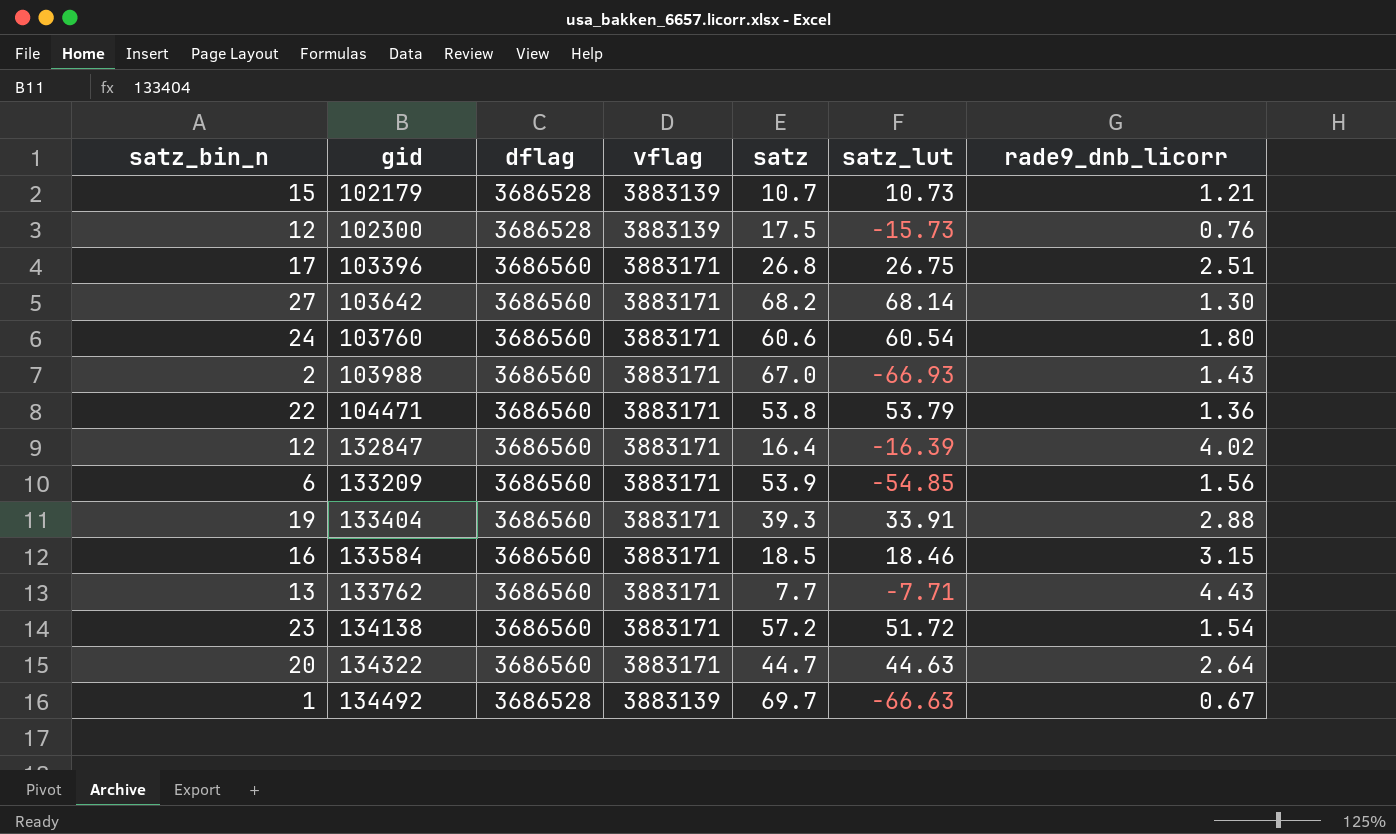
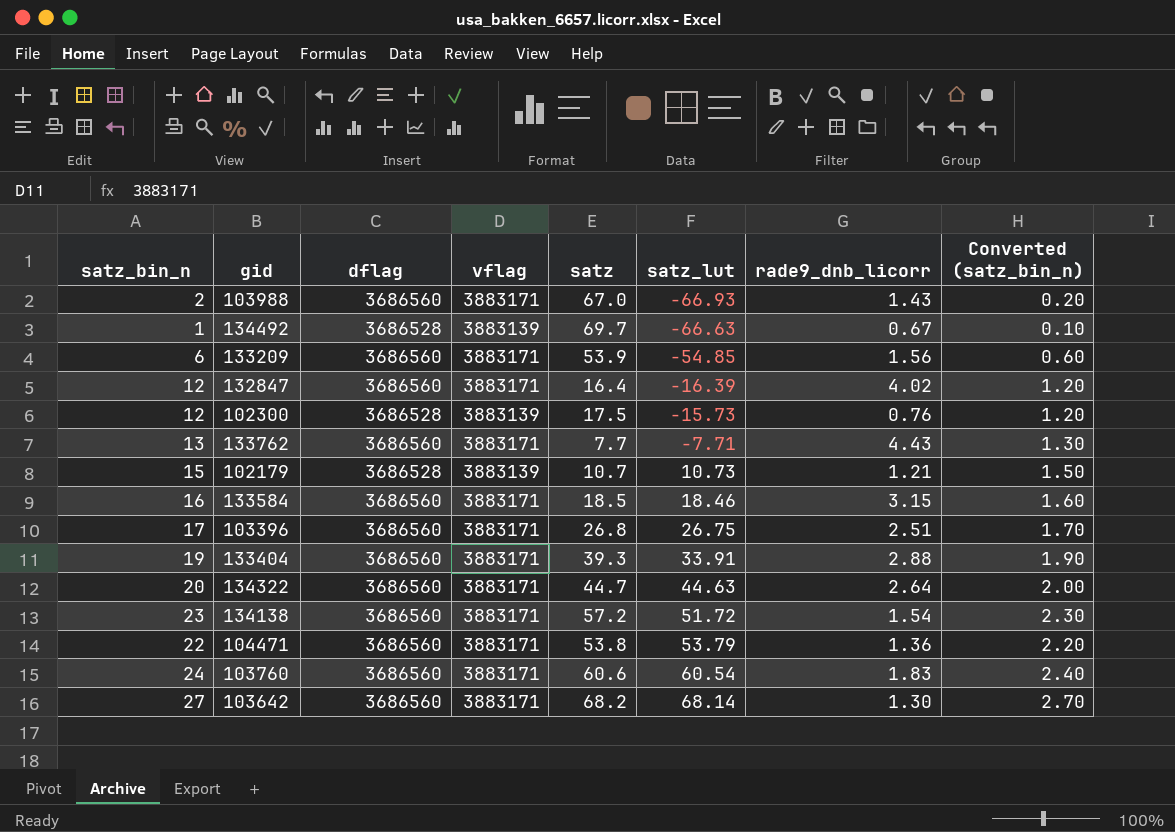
row order: gid ascending -> satz_lut ascending
column Converted (satz_bin_n) | formula: none -> [satz_bin_n] * 0.1
103760 | rade9_dnb_licorr: 1.80 -> 1.83

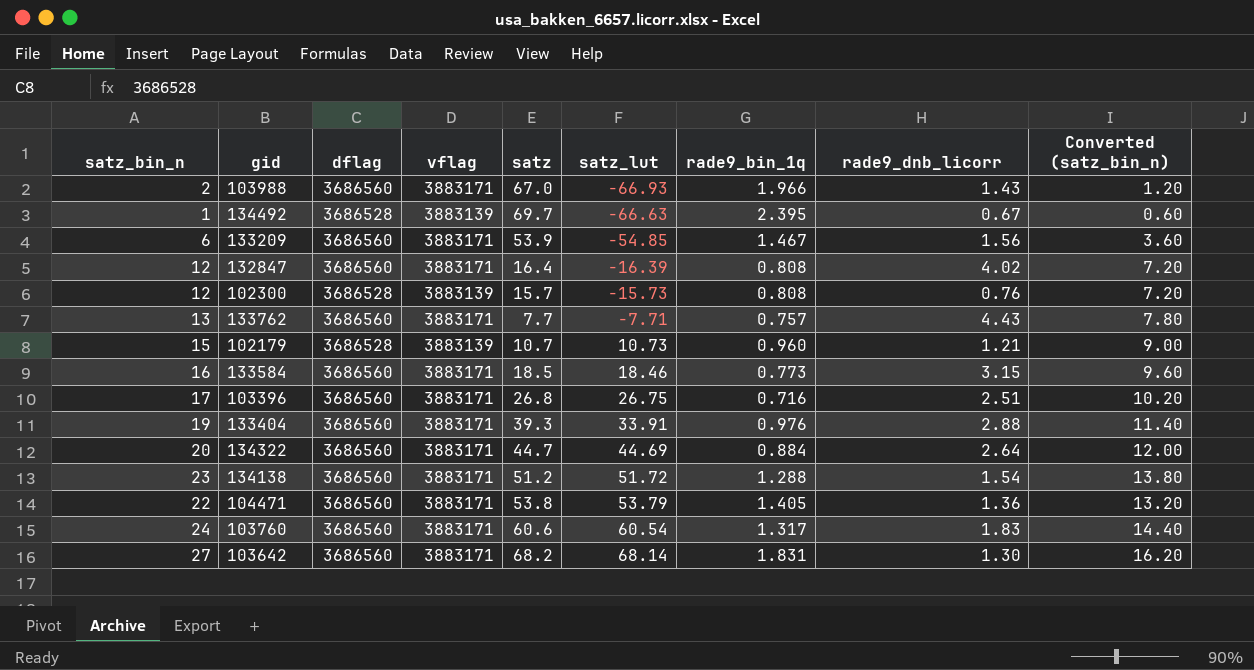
column rade9_bin_1q | position: none -> 7
column Converted (satz_bin_n) | formula: [satz_bin_n] * 0.1 -> [satz_bin_n] * 0.6
102300 | satz: 17.5 -> 15.7
134322 | satz_lut: 44.63 -> 44.69
134138 | satz: 57.2 -> 51.2

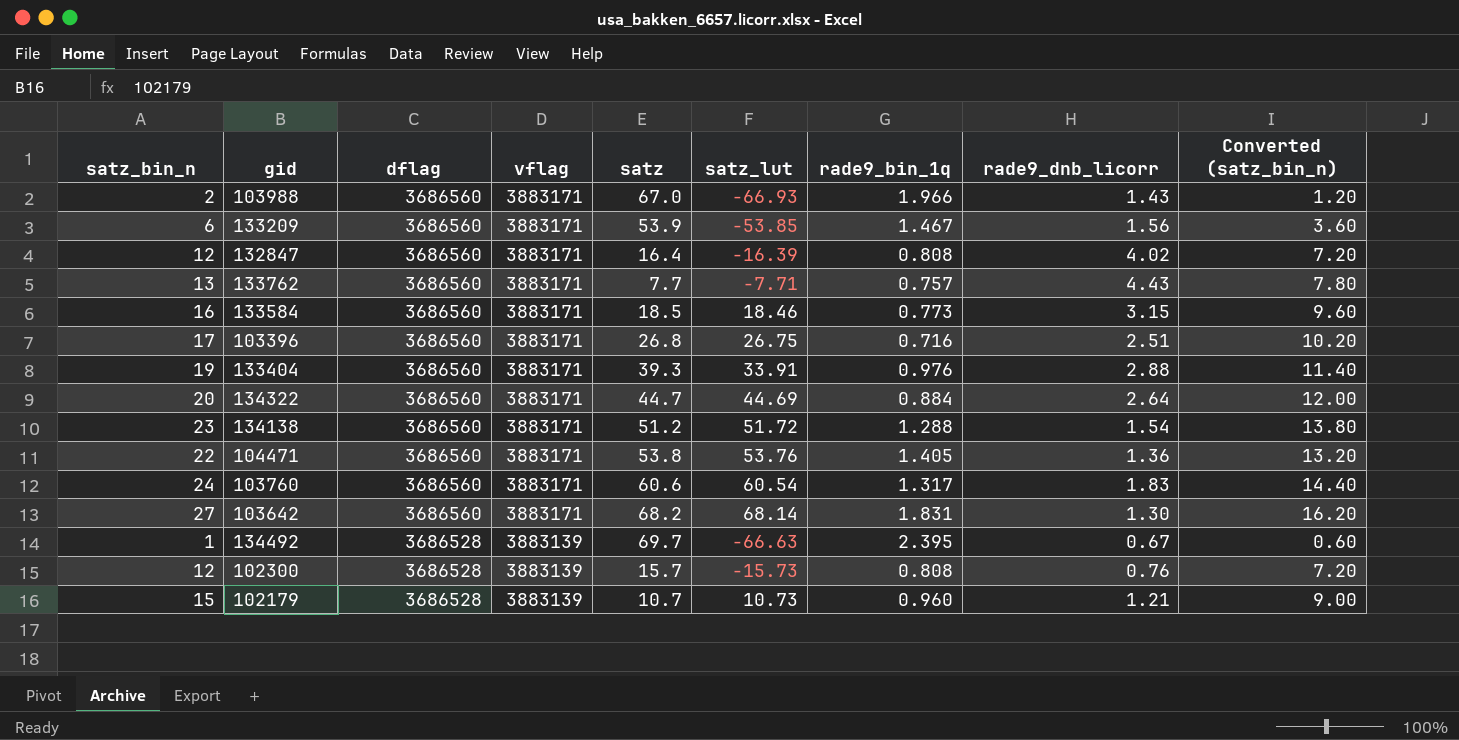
row order: satz_lut ascending -> dflag descending
133209 | satz_lut: -54.85 -> -53.85
104471 | satz_lut: 53.79 -> 53.76

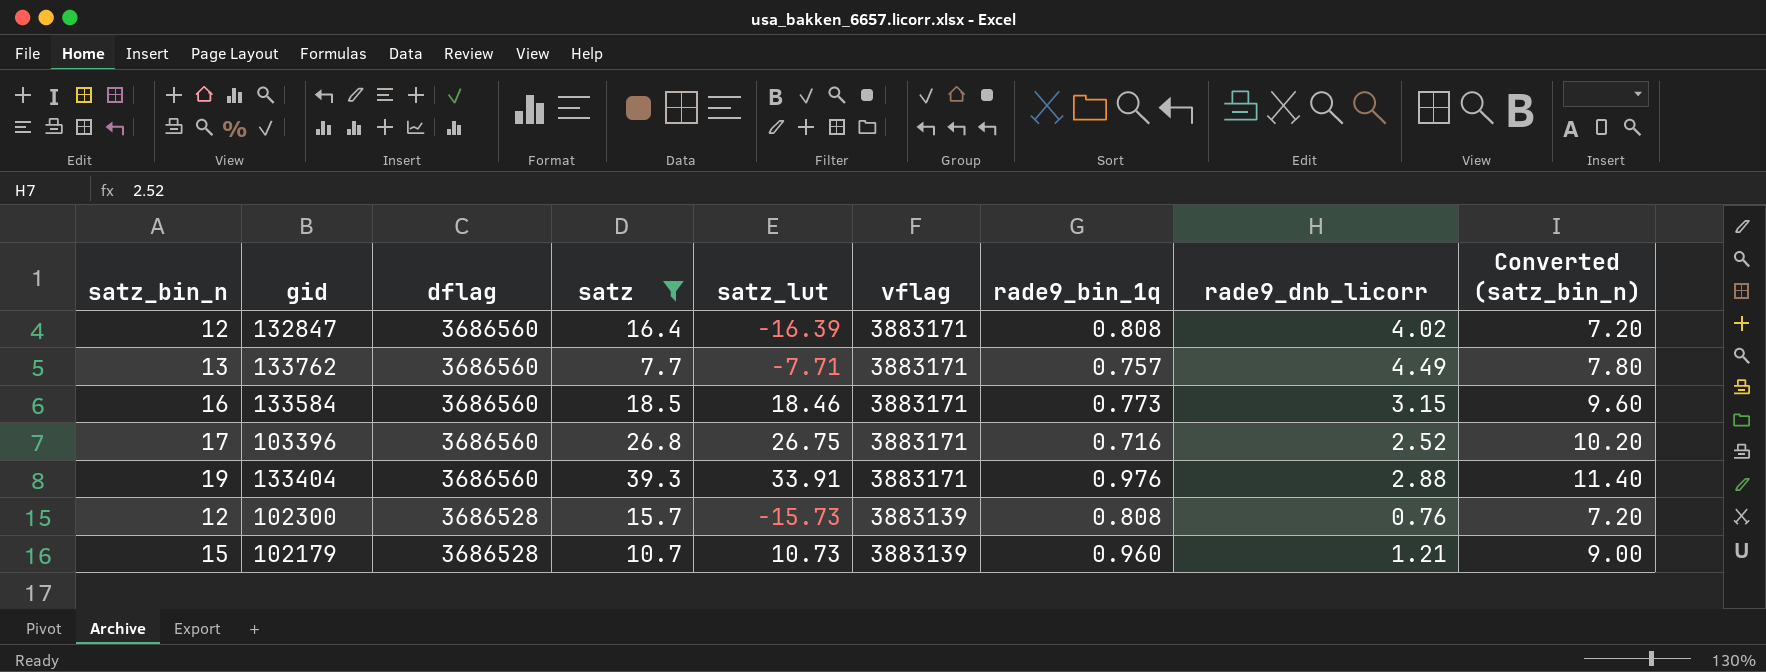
filter: none -> satz <= 39.3
column vflag | position: 4 -> 6
133762 | rade9_dnb_licorr: 4.43 -> 4.49
103396 | rade9_dnb_licorr: 2.51 -> 2.52

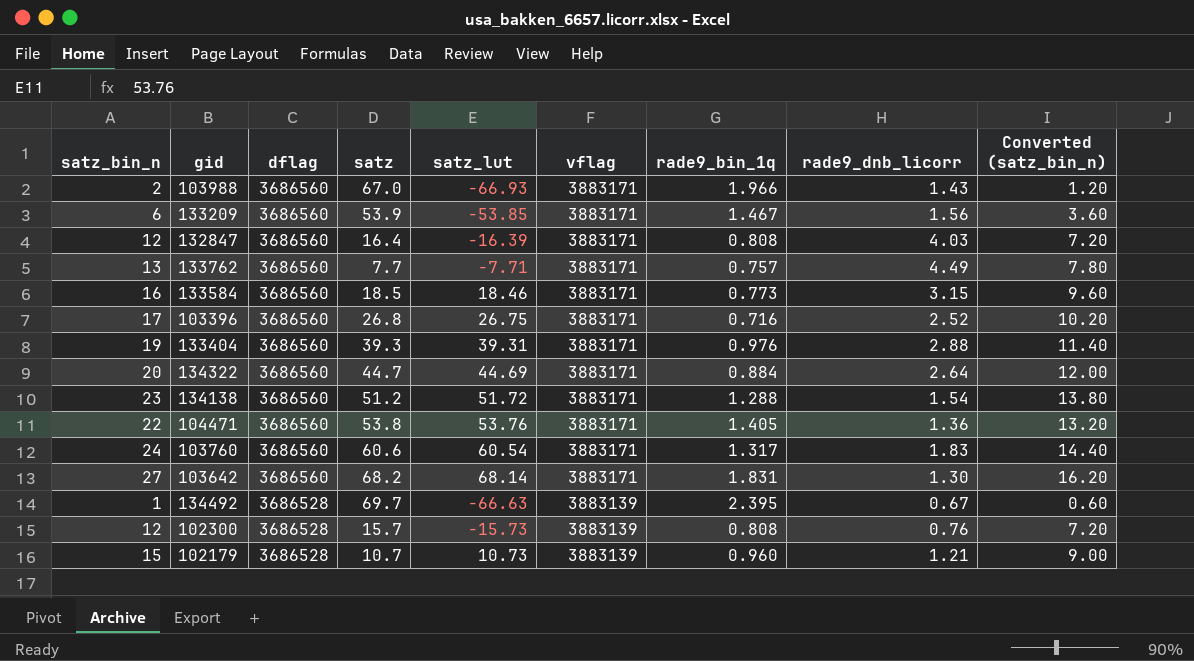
filter: satz <= 39.3 -> none
132847 | rade9_dnb_licorr: 4.02 -> 4.03
133404 | satz_lut: 33.91 -> 39.31

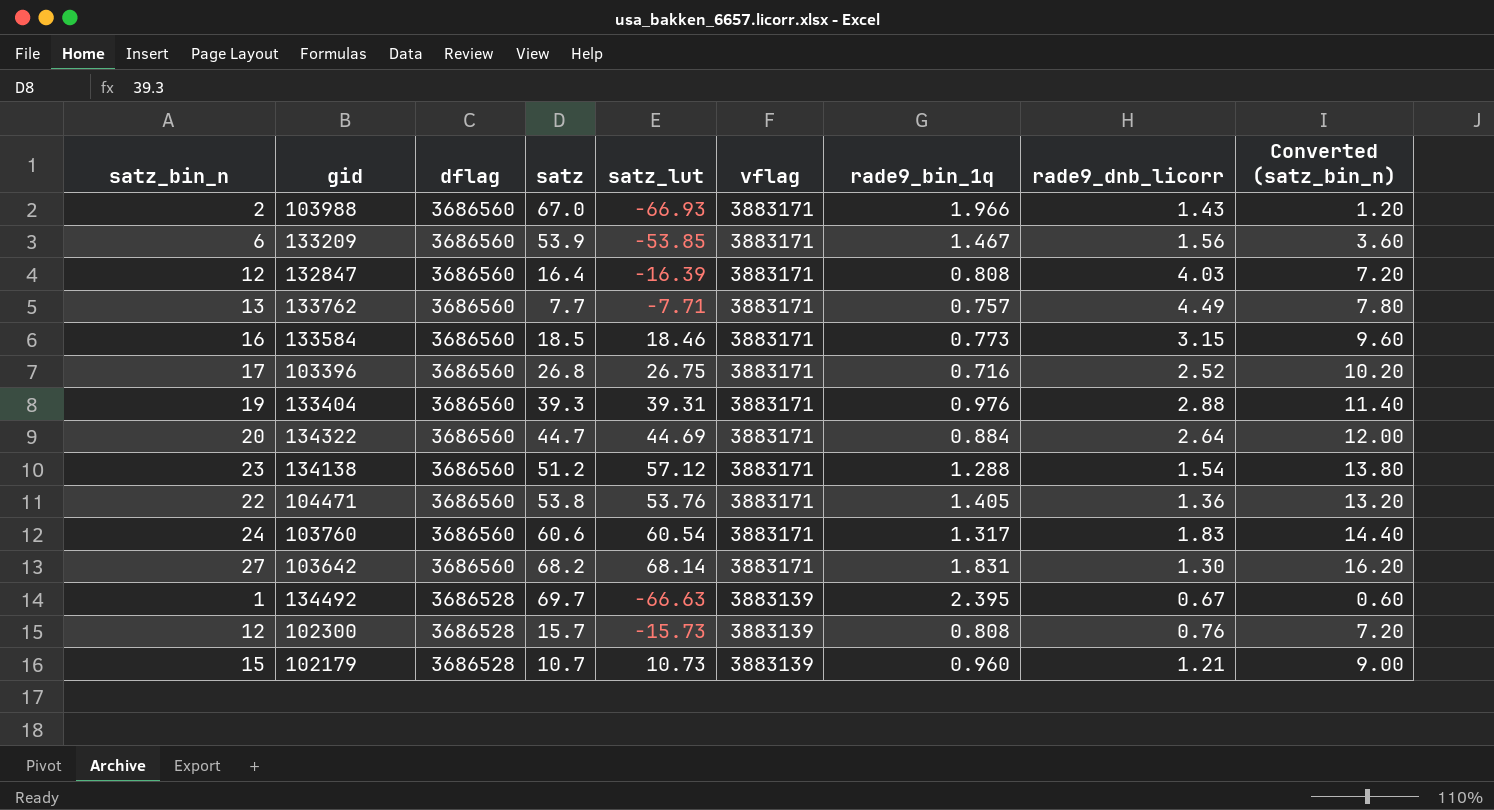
134138 | satz_lut: 51.72 -> 57.12

